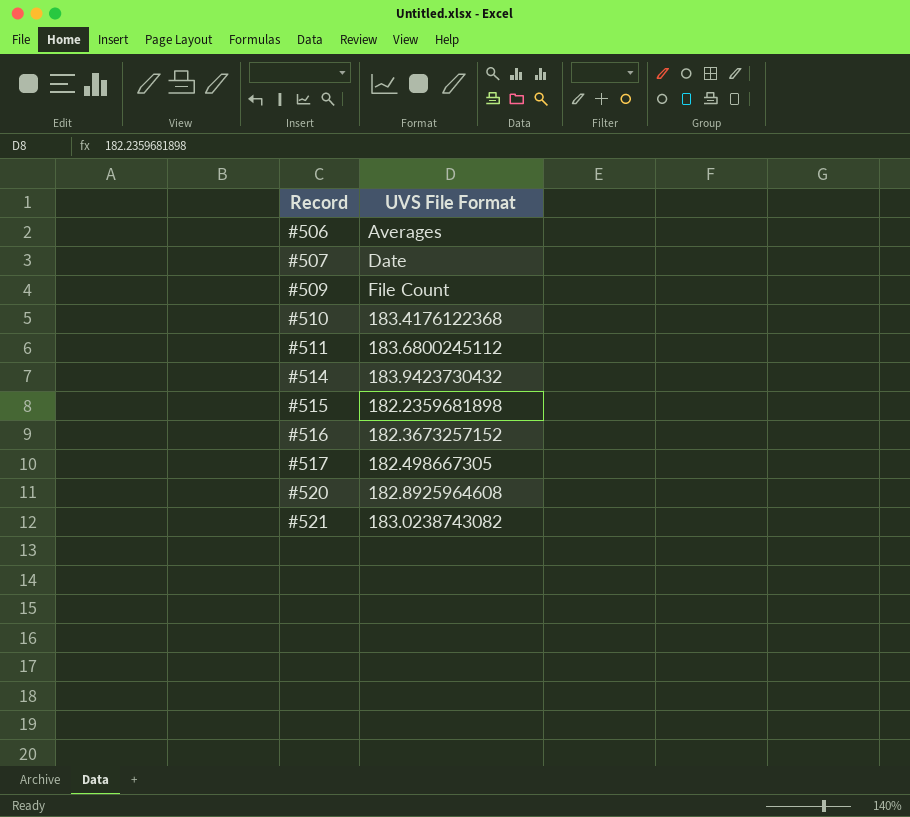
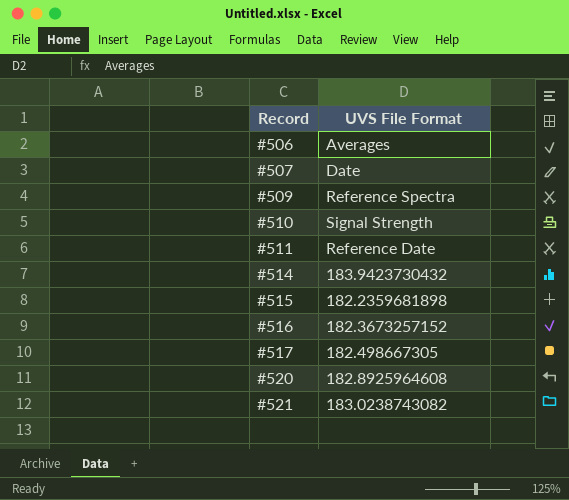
#509 | UVS File Format: File Count -> Reference Spectra
#510 | UVS File Format: 183.4176122368 -> Signal Strength
#511 | UVS File Format: 183.6800245112 -> Reference Date

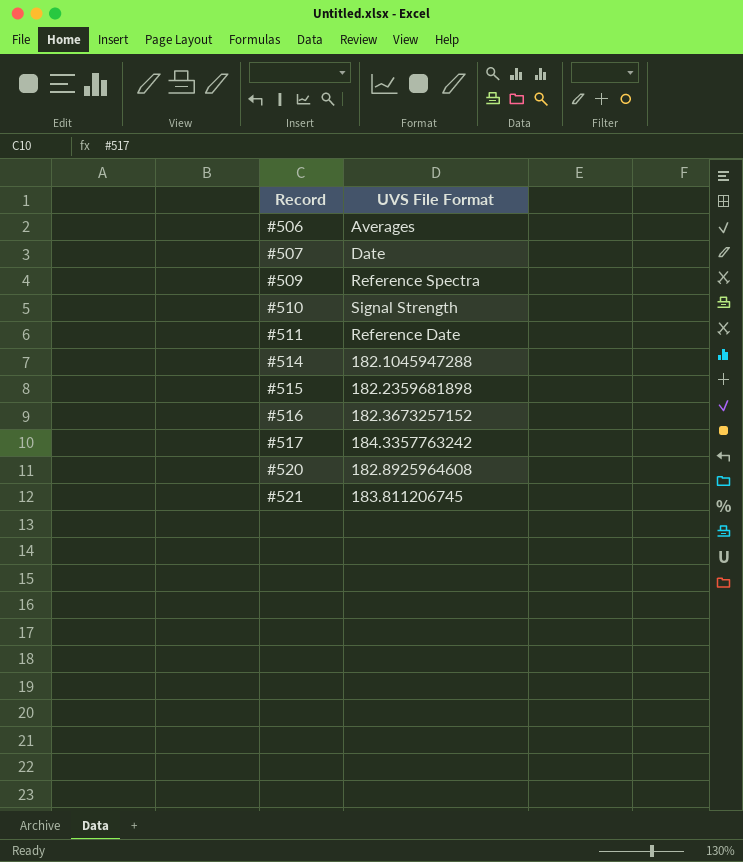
#514 | UVS File Format: 183.9423730432 -> 182.1045947288
#517 | UVS File Format: 182.498667305 -> 184.3357763242
#521 | UVS File Format: 183.0238743082 -> 183.811206745

